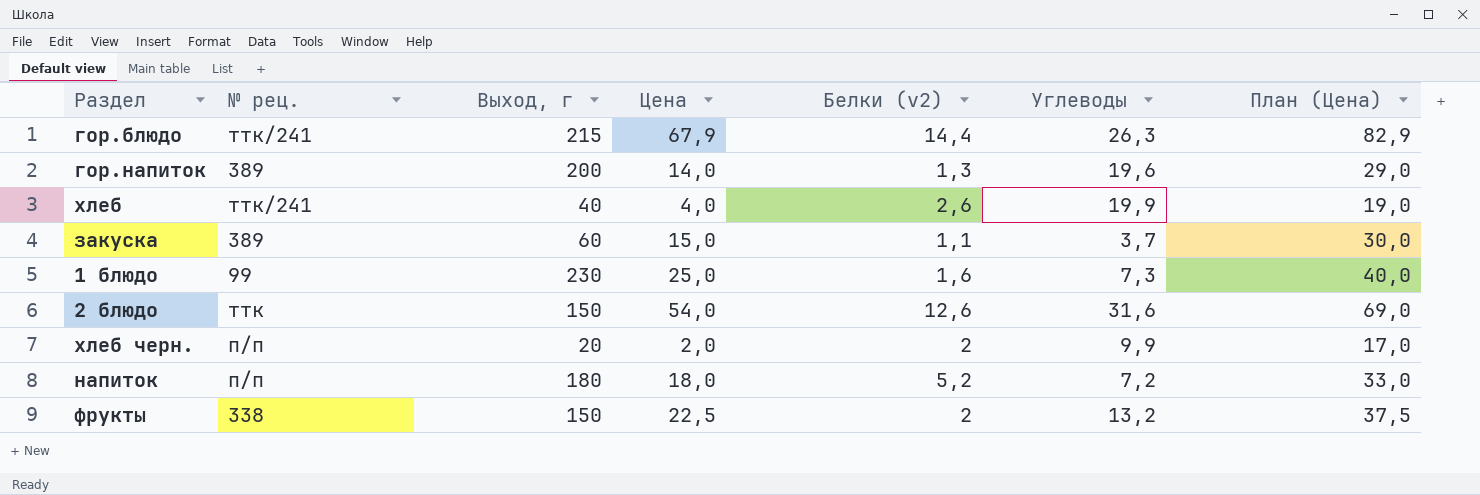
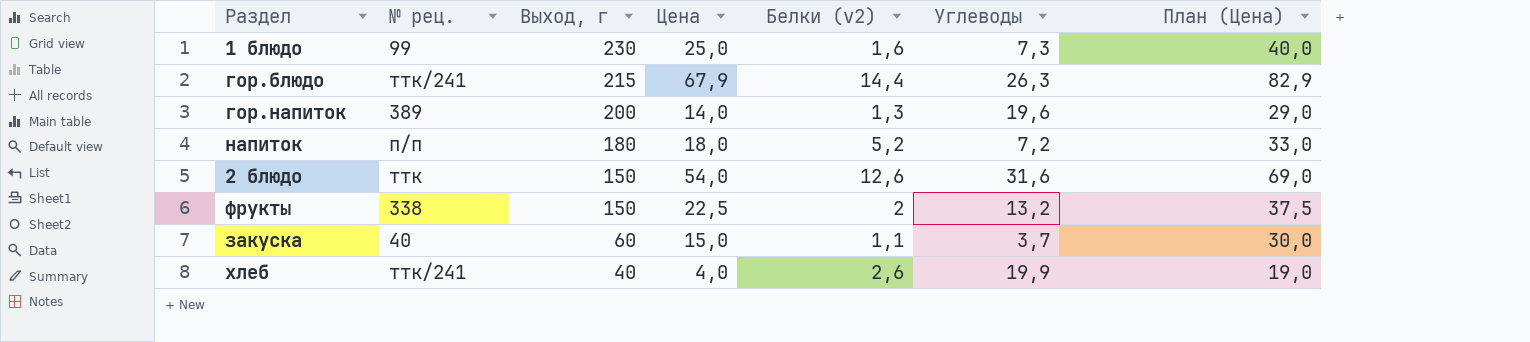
row order: none -> Выход, г descending
row хлеб черн.: п/п | 20 | 2,0 | 2 | 9,9 | 17,0 -> none
закуска | № рец.: 389 -> 40

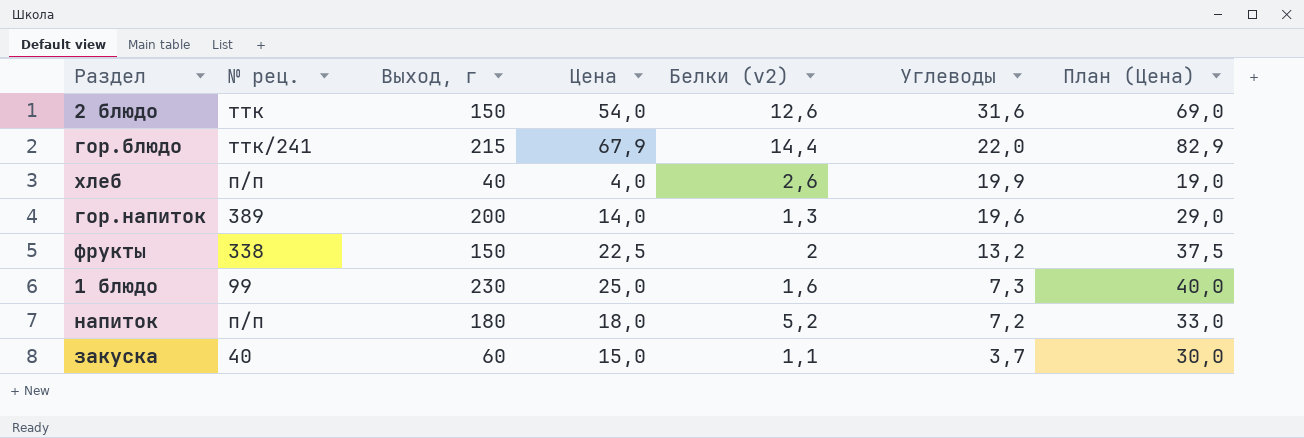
row order: Выход, г descending -> Углеводы descending
гор.блюдо | Углеводы: 26,3 -> 22,0
хлеб | № рец.: ттк/241 -> п/п

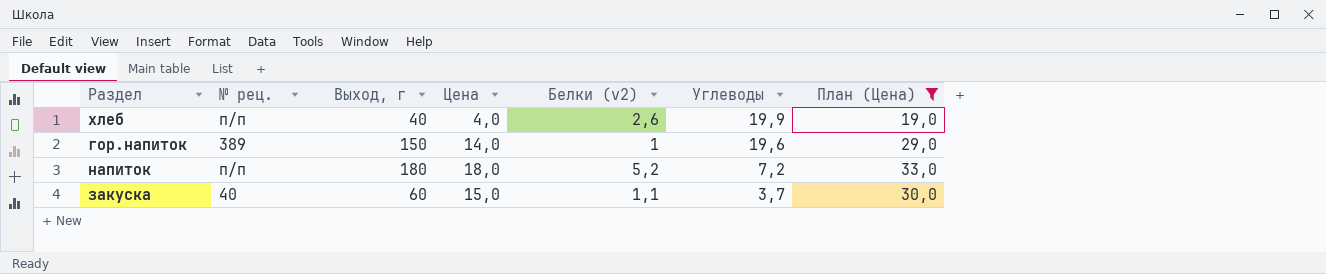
filter: none -> План (Цена) <= 33,0
гор.напиток | Выход, г: 200 -> 150
гор.напиток | Белки (v2): 1,3 -> 1

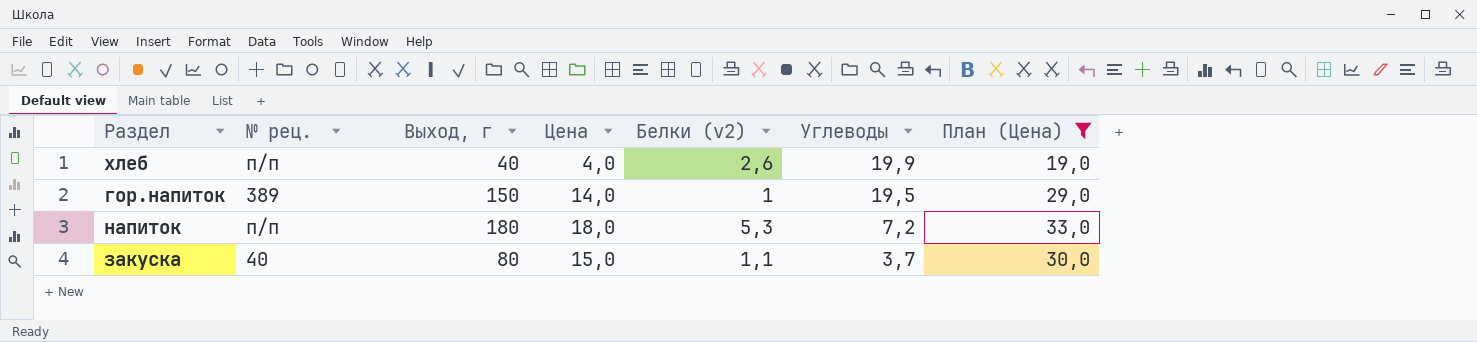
гор.напиток | Углеводы: 19,6 -> 19,5
напиток | Белки (v2): 5,2 -> 5,3
закуска | Выход, г: 60 -> 80

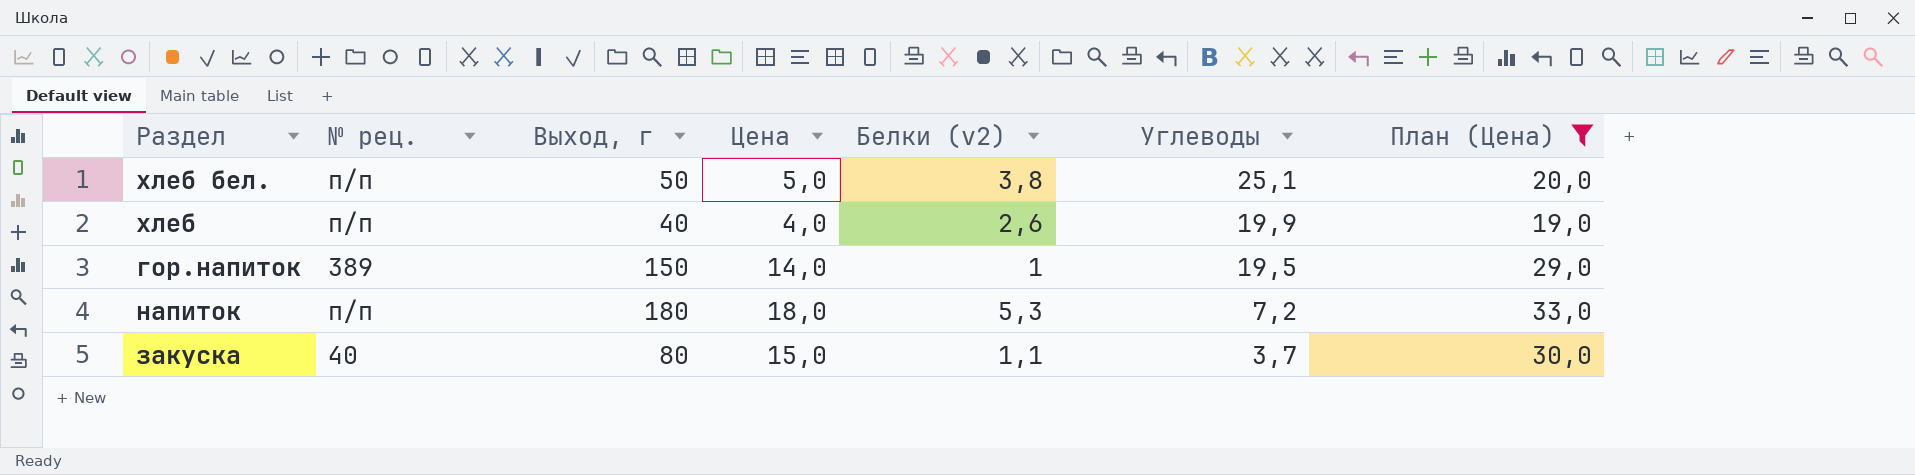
row хлеб бел.: none -> п/п | 50 | 5,0 | 3,8 | 25,1 | 20,0

